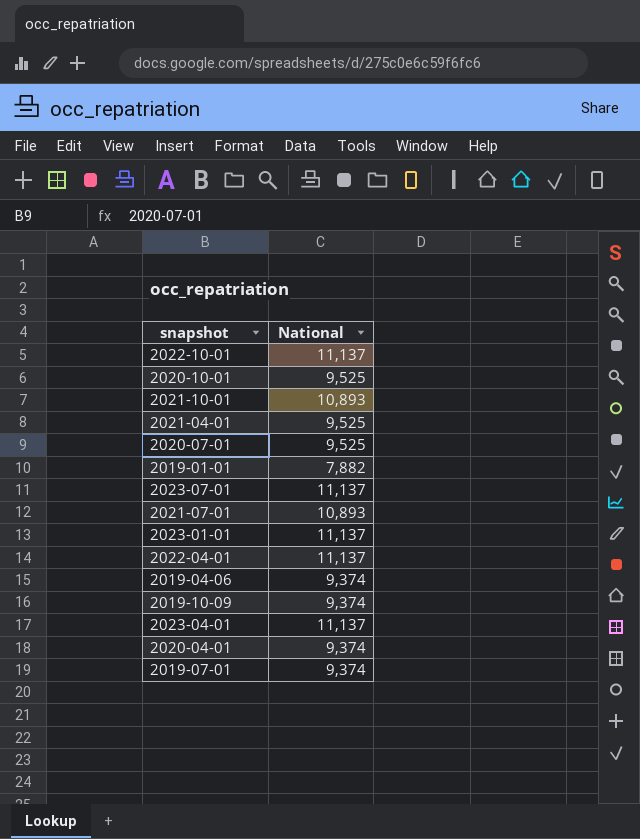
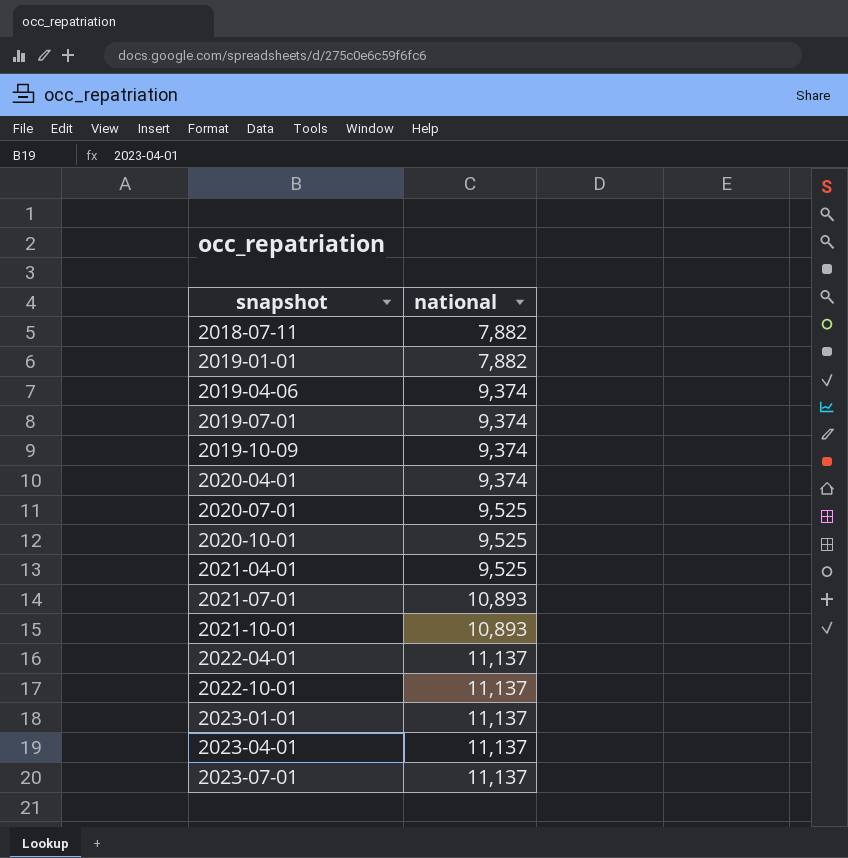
row order: none -> snapshot ascending
column name: National -> national
row 2018-07-11: none -> 7,882

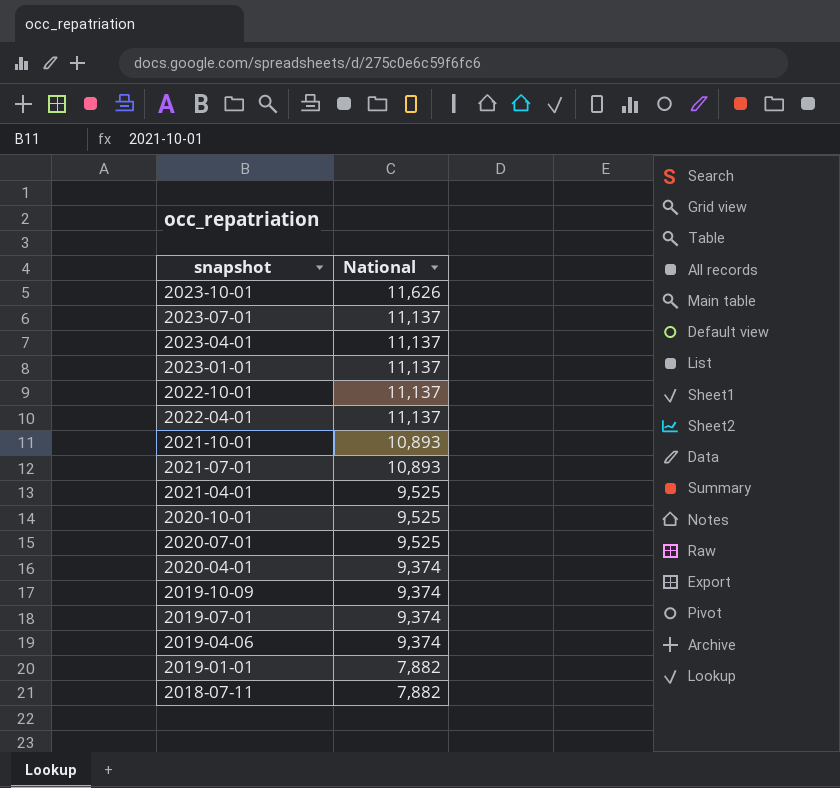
row order: snapshot ascending -> snapshot descending
column name: national -> National
row 2023-10-01: none -> 11,626

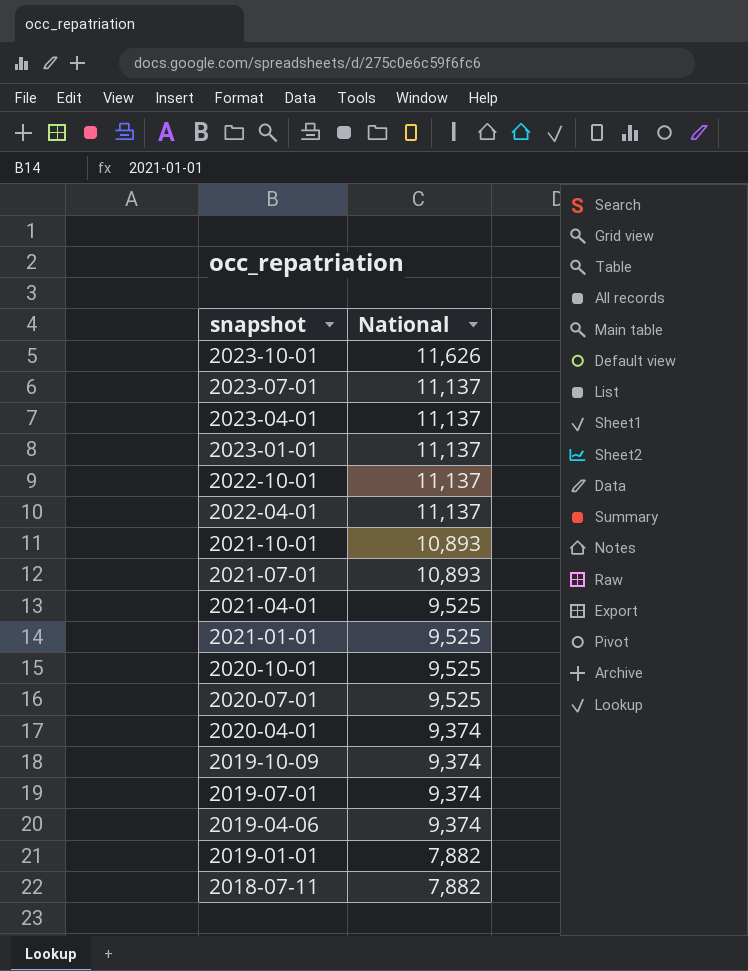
row 2021-01-01: none -> 9,525

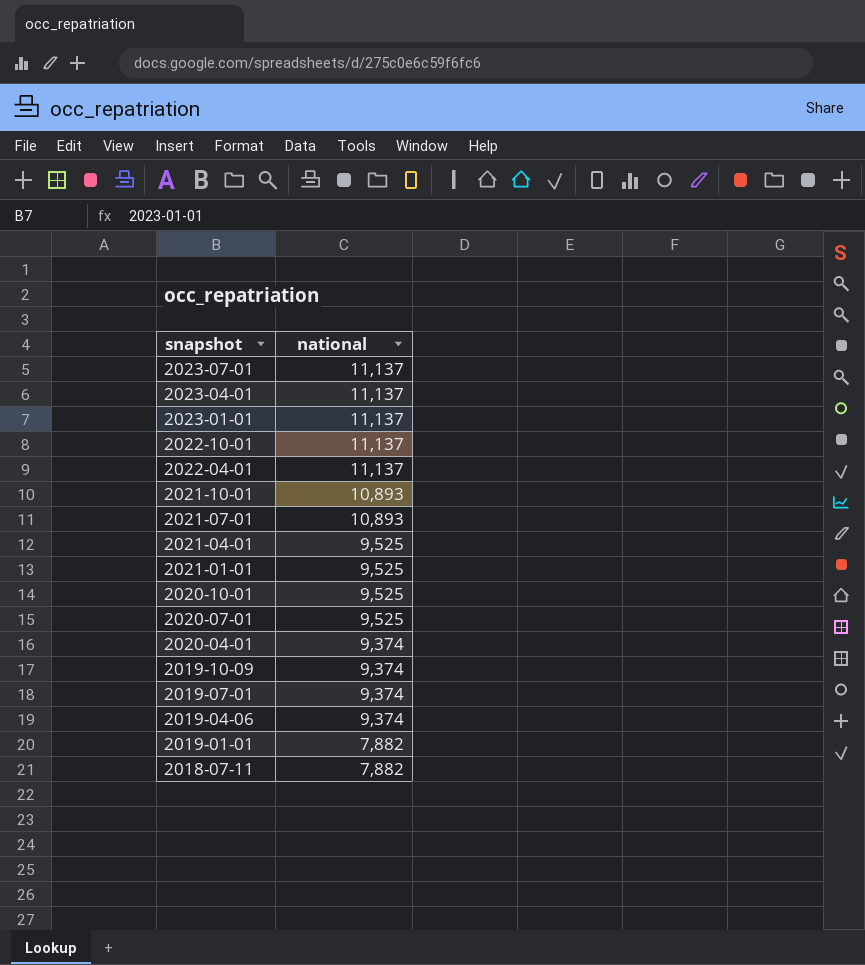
column name: National -> national
row 2023-10-01: 11,626 -> none

